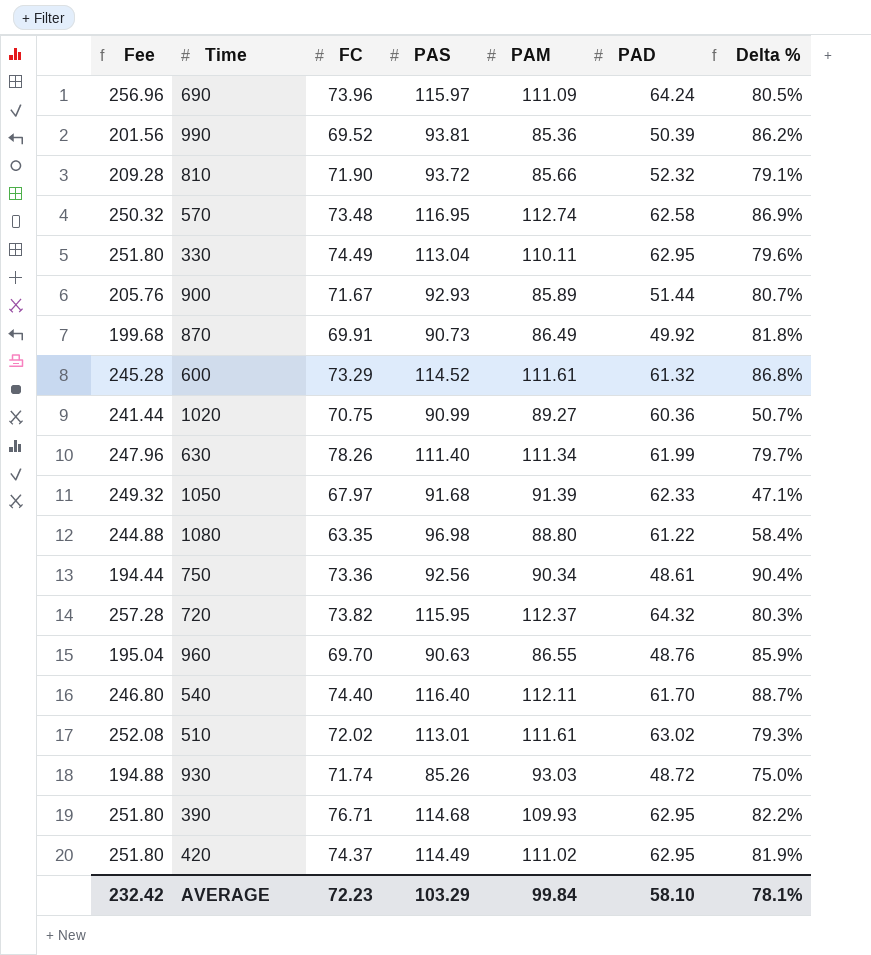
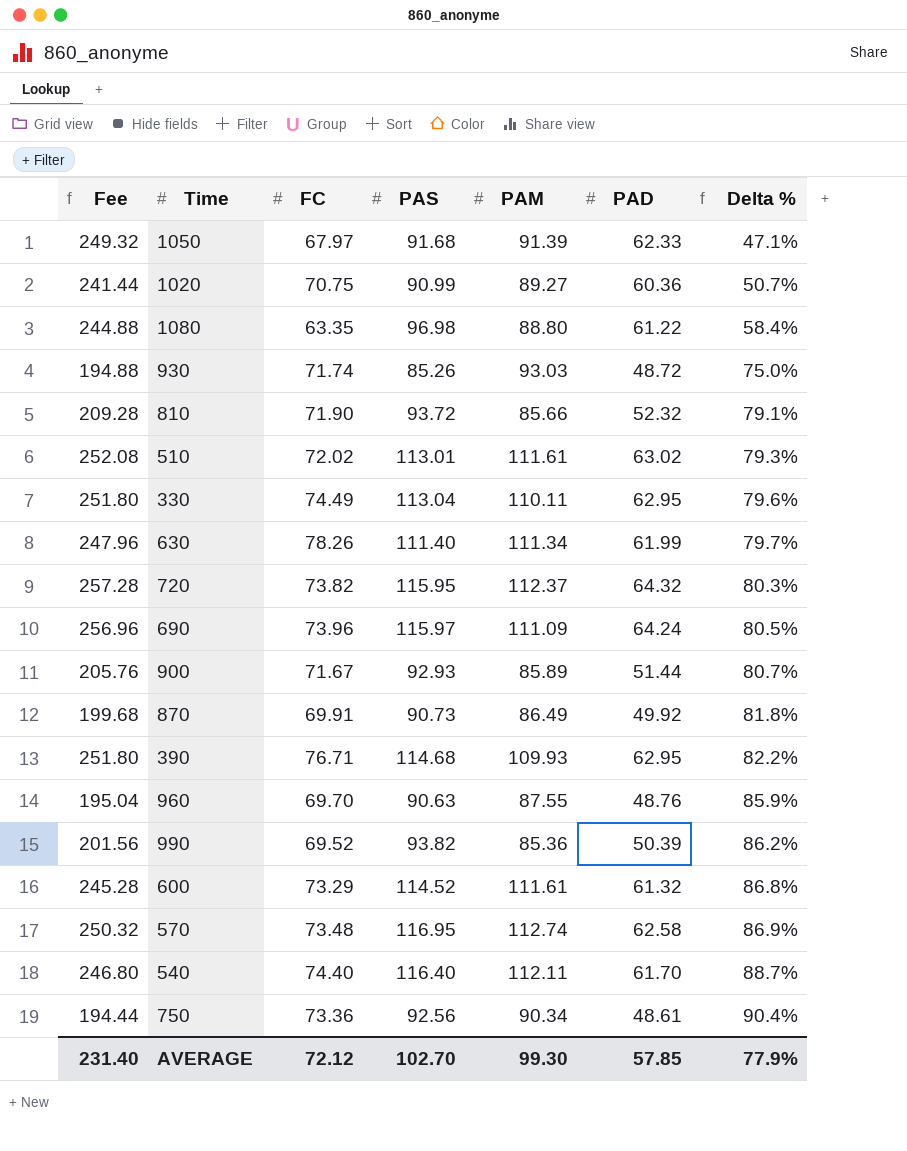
row order: none -> Delta % ascending
row 420: 251.80 | 74.37 | 114.49 | 111.02 | 62.95 | 81.9% -> none
960 | PAM: 86.55 -> 87.55
990 | PAS: 93.81 -> 93.82
AVERAGE | Fee: 232.42 -> 231.40
AVERAGE | FC: 72.23 -> 72.12
AVERAGE | PAS: 103.29 -> 102.70
AVERAGE | PAM: 99.84 -> 99.30
AVERAGE | PAD: 58.10 -> 57.85
AVERAGE | Delta %: 78.1% -> 77.9%

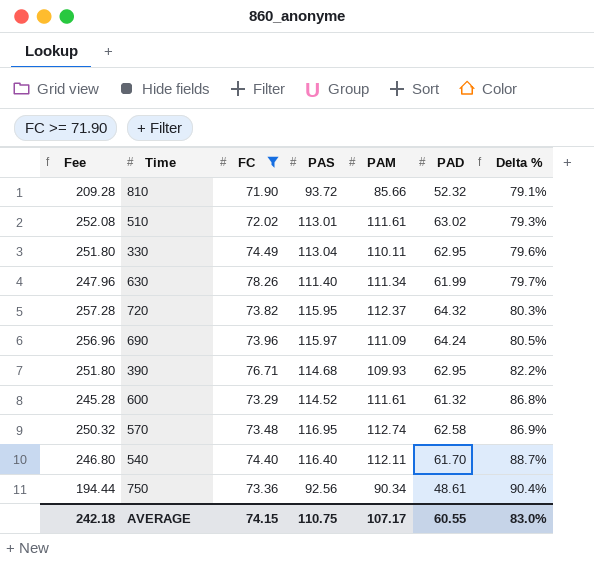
filter: none -> FC >= 71.90
AVERAGE | Fee: 231.40 -> 242.18
AVERAGE | FC: 72.12 -> 74.15
AVERAGE | PAS: 102.70 -> 110.75
AVERAGE | PAM: 99.30 -> 107.17
AVERAGE | PAD: 57.85 -> 60.55
AVERAGE | Delta %: 77.9% -> 83.0%

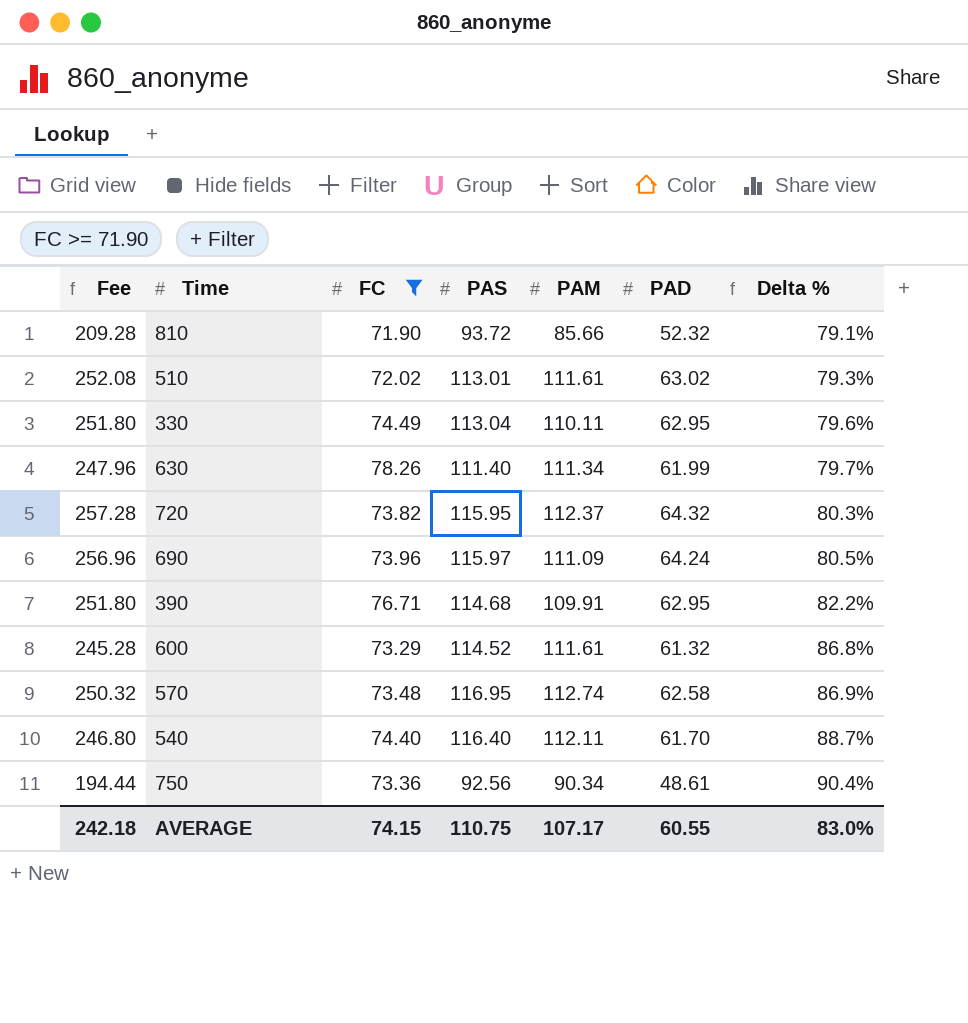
390 | PAM: 109.93 -> 109.91

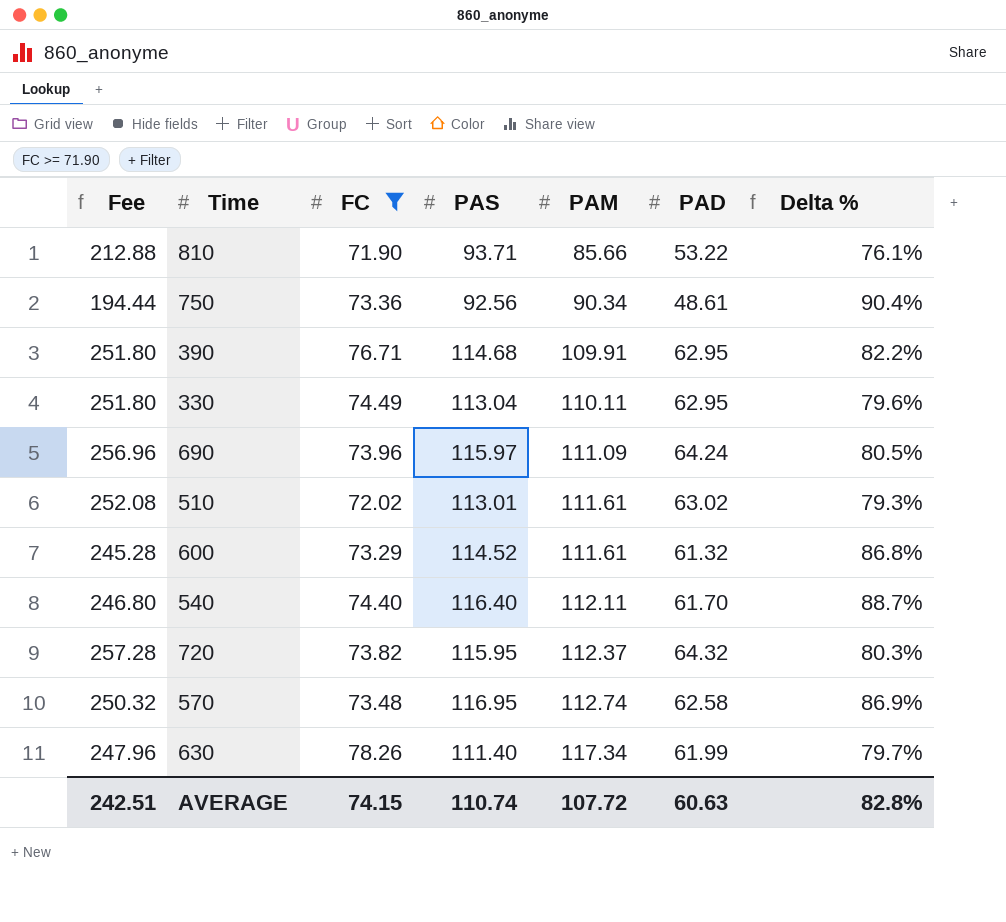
row order: Delta % ascending -> PAM ascending
810 | Fee: 209.28 -> 212.88
810 | PAS: 93.72 -> 93.71
810 | PAD: 52.32 -> 53.22
810 | Delta %: 79.1% -> 76.1%
630 | PAM: 111.34 -> 117.34
AVERAGE | Fee: 242.18 -> 242.51
AVERAGE | PAS: 110.75 -> 110.74
AVERAGE | PAM: 107.17 -> 107.72
AVERAGE | PAD: 60.55 -> 60.63
AVERAGE | Delta %: 83.0% -> 82.8%

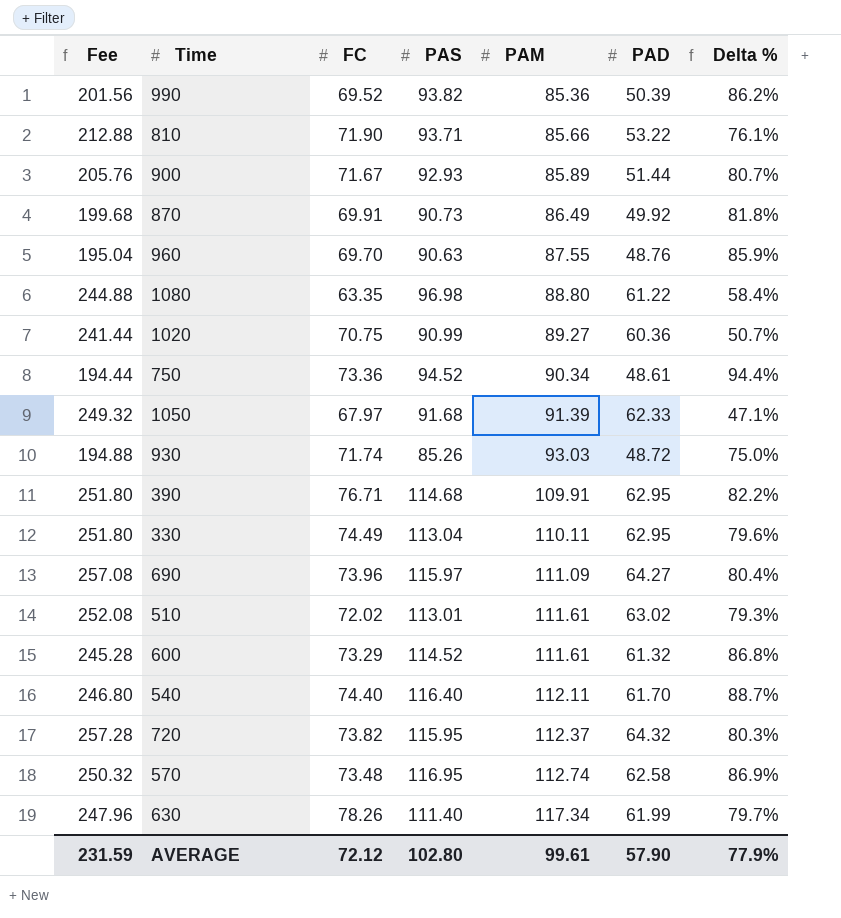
filter: FC >= 71.90 -> none
750 | PAS: 92.56 -> 94.52
750 | Delta %: 90.4% -> 94.4%
690 | Fee: 256.96 -> 257.08
690 | PAD: 64.24 -> 64.27
690 | Delta %: 80.5% -> 80.4%
AVERAGE | Fee: 242.51 -> 231.59
AVERAGE | FC: 74.15 -> 72.12
AVERAGE | PAS: 110.74 -> 102.80
AVERAGE | PAM: 107.72 -> 99.61
AVERAGE | PAD: 60.63 -> 57.90
AVERAGE | Delta %: 82.8% -> 77.9%

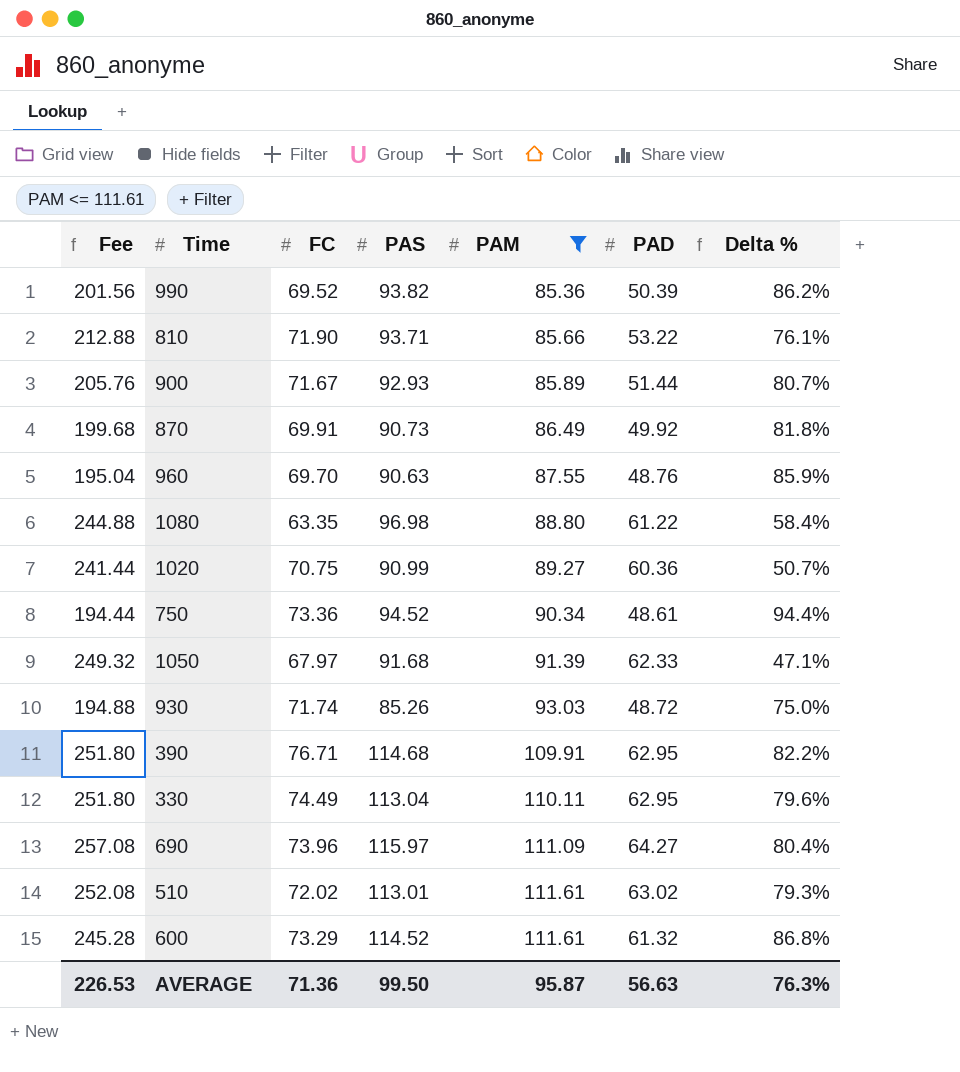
filter: none -> PAM <= 111.61
AVERAGE | Fee: 231.59 -> 226.53
AVERAGE | FC: 72.12 -> 71.36
AVERAGE | PAS: 102.80 -> 99.50
AVERAGE | PAM: 99.61 -> 95.87
AVERAGE | PAD: 57.90 -> 56.63
AVERAGE | Delta %: 77.9% -> 76.3%

